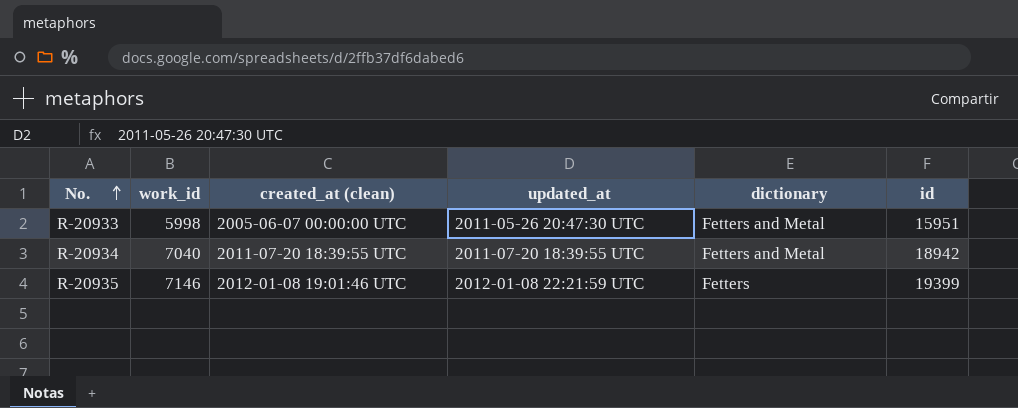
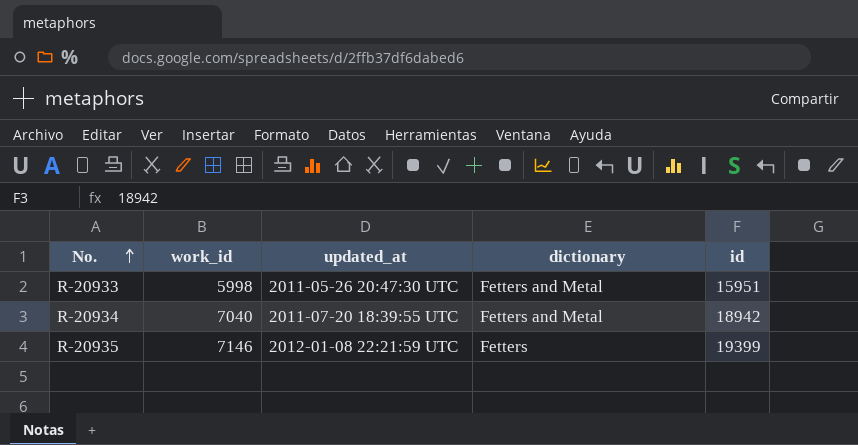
column created_at (clean) | position: 3 -> none

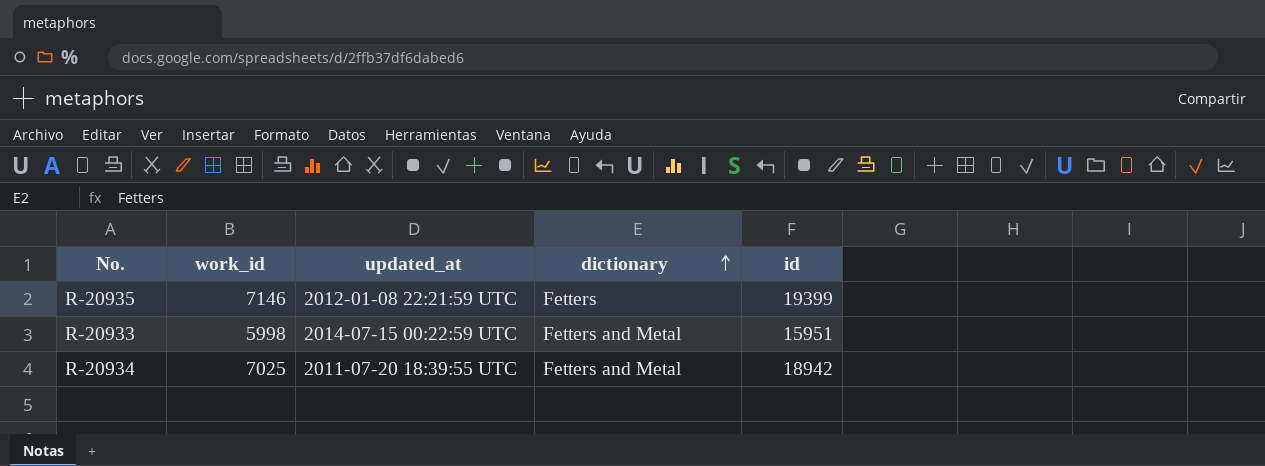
row order: No. ascending -> dictionary ascending
R-20933 | updated_at: 2011-05-26 20:47:30 UTC -> 2014-07-15 00:22:59 UTC
R-20934 | work_id: 7040 -> 7025

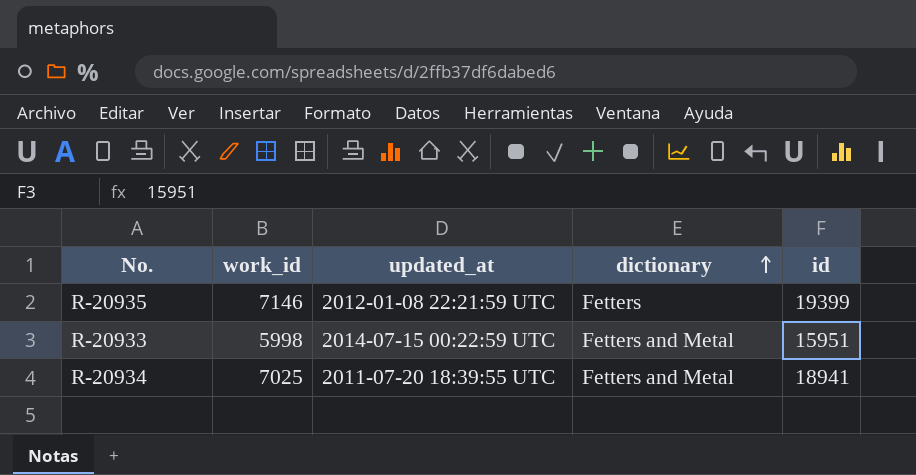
R-20934 | id: 18942 -> 18941

